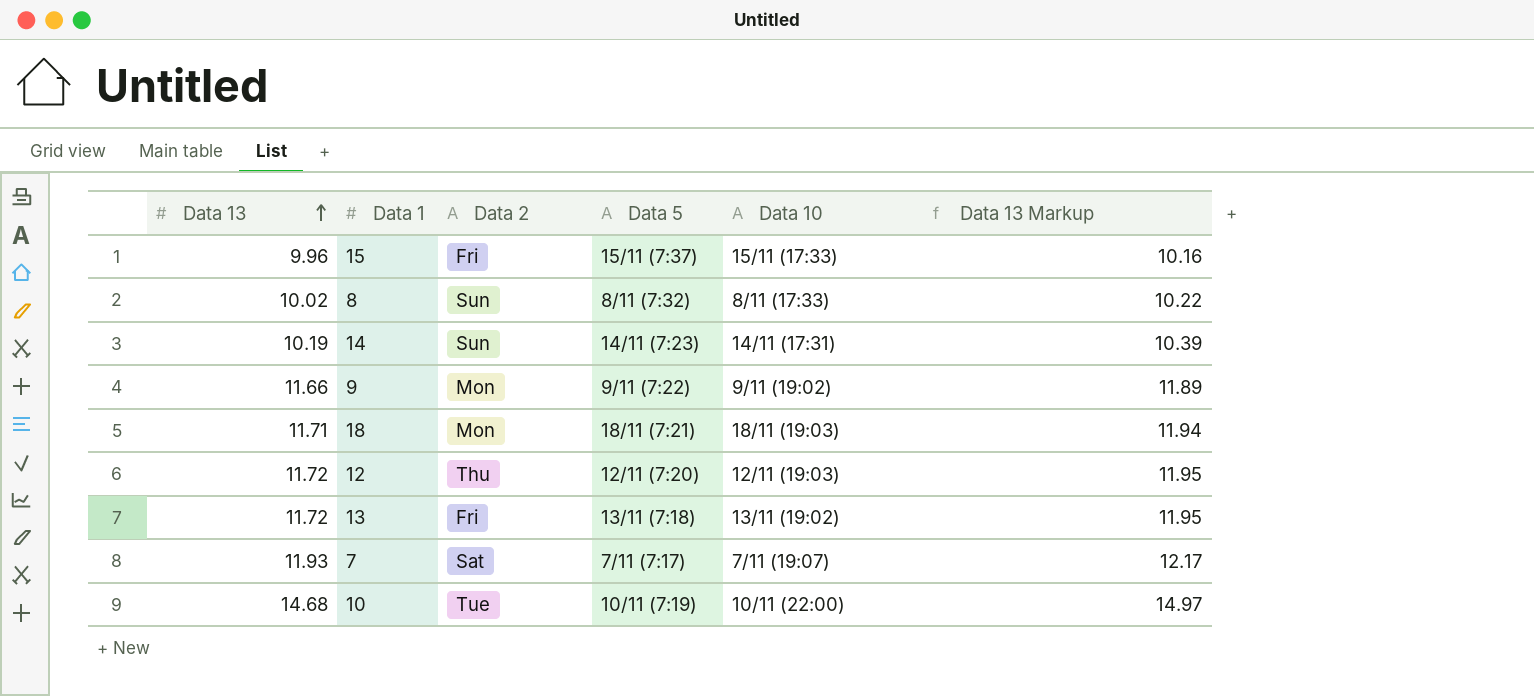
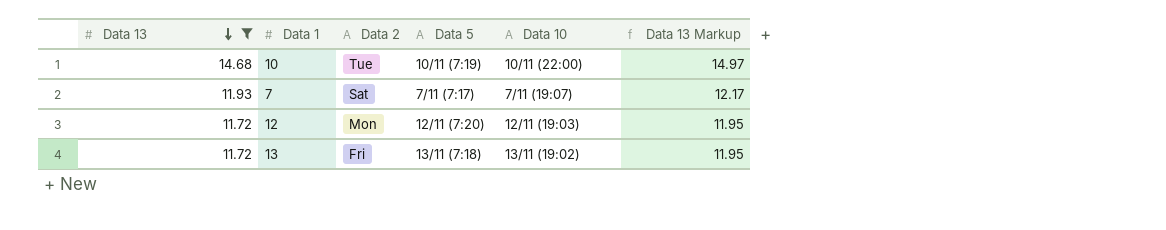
filter: none -> Data 13 >= 11.72
row order: Data 13 ascending -> Data 13 descending
12 | Data 2: Thu -> Mon

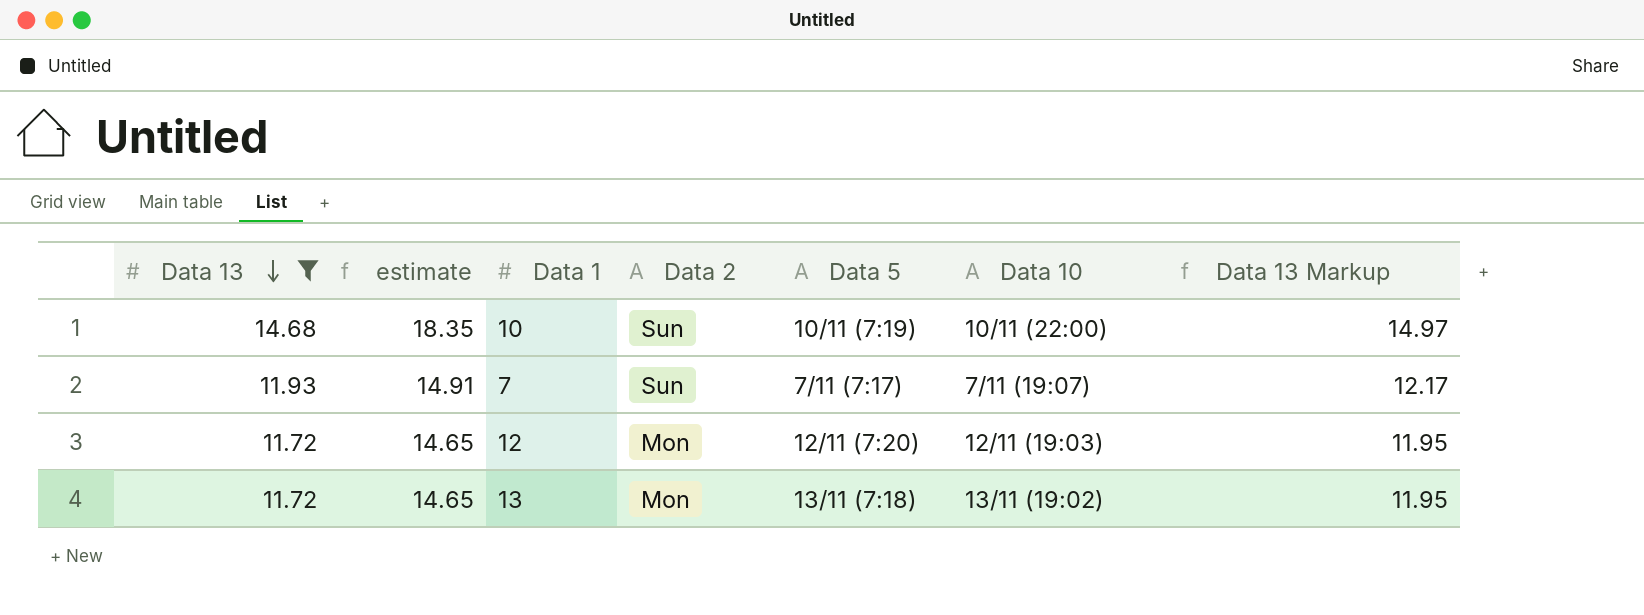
column estimate | formula: none -> [Data 13] * 1.25
10 | Data 2: Tue -> Sun
7 | Data 2: Sat -> Sun
13 | Data 2: Fri -> Mon

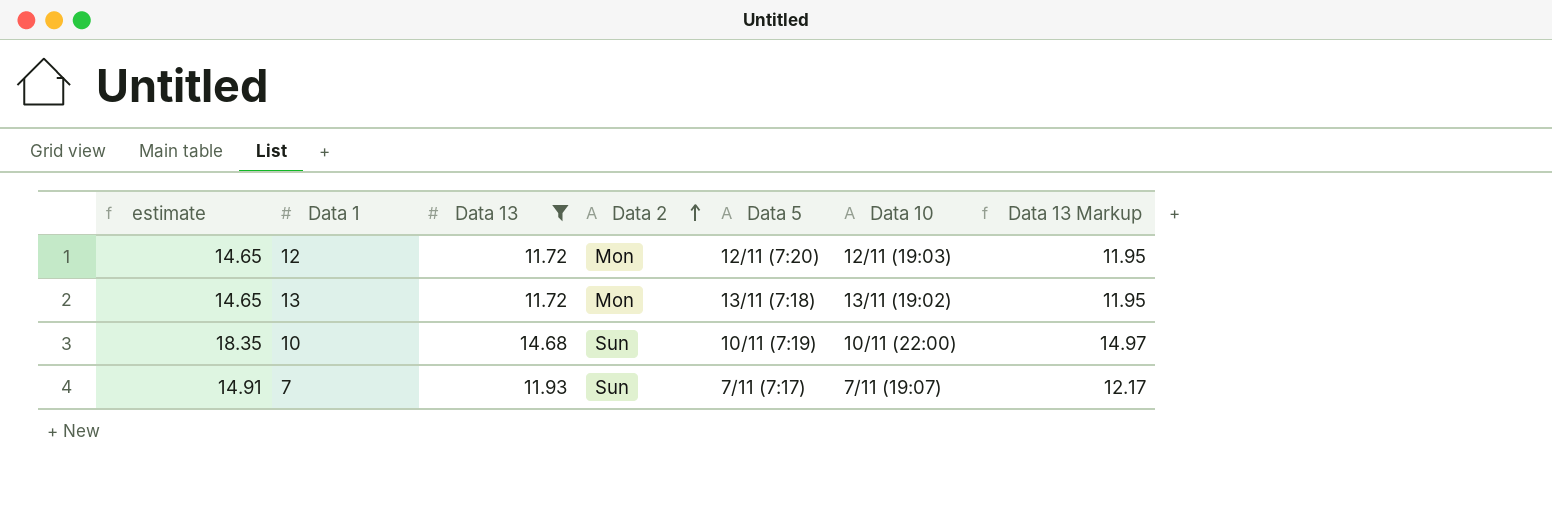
row order: Data 13 descending -> Data 2 ascending
column Data 13 | position: 1 -> 3

